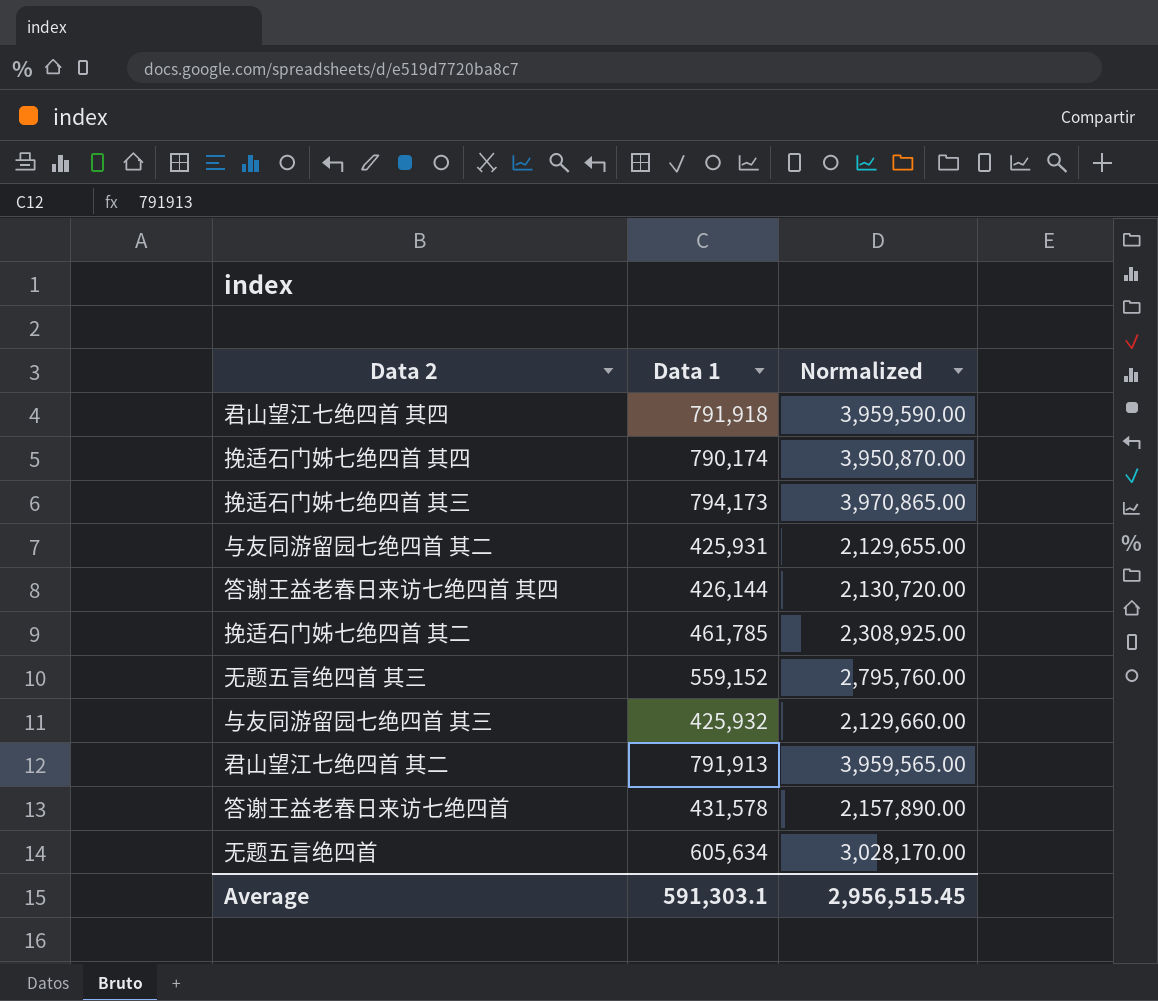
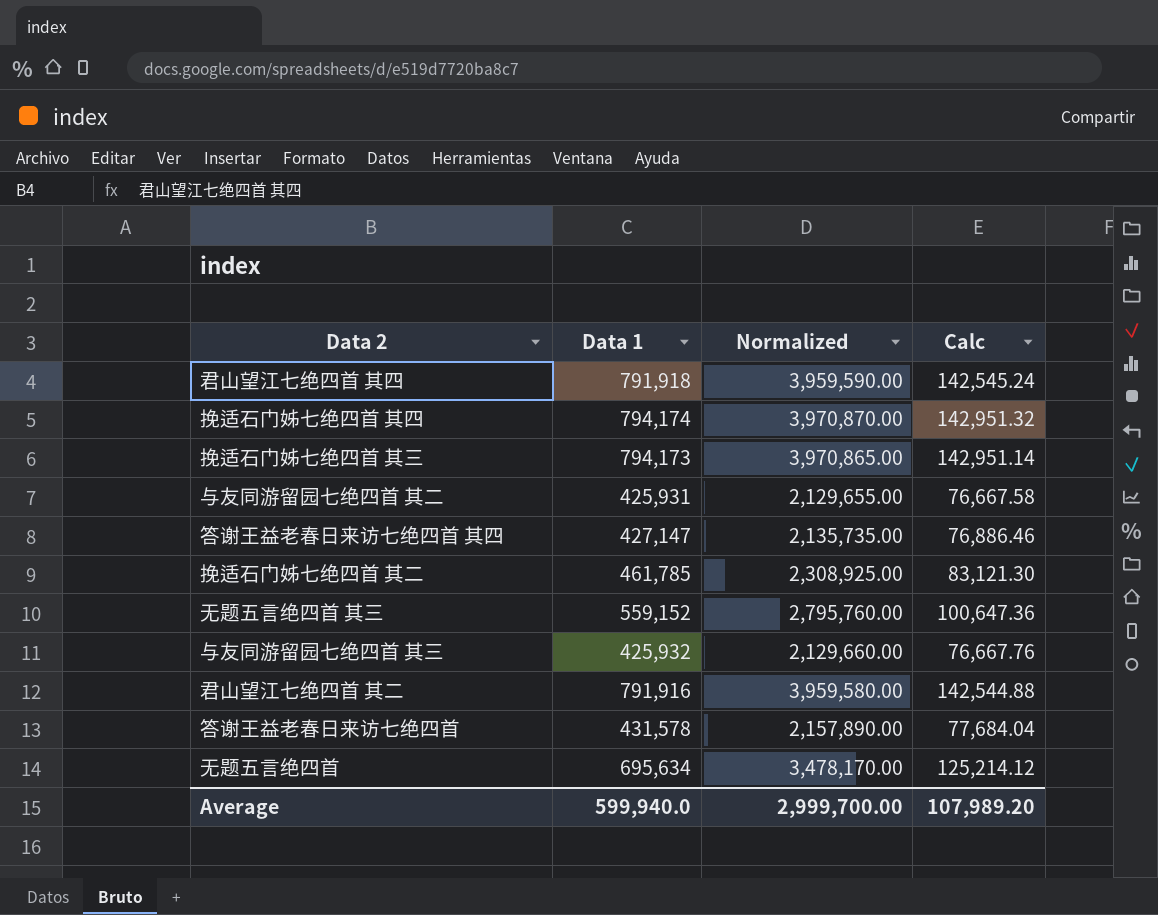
column Calc | formula: none -> [Data 1] * 0.18
挽适石门姊七绝四首 其四 | Data 1: 790,174 -> 794,174
挽适石门姊七绝四首 其四 | Normalized: 3,950,870.00 -> 3,970,870.00
答谢王益老春日来访七绝四首 其四 | Data 1: 426,144 -> 427,147
答谢王益老春日来访七绝四首 其四 | Normalized: 2,130,720.00 -> 2,135,735.00
君山望江七绝四首 其二 | Data 1: 791,913 -> 791,916
君山望江七绝四首 其二 | Normalized: 3,959,565.00 -> 3,959,580.00
无题五言绝四首 | Data 1: 605,634 -> 695,634
无题五言绝四首 | Normalized: 3,028,170.00 -> 3,478,170.00
Average | Data 1: 591,303.1 -> 599,940.0
Average | Normalized: 2,956,515.45 -> 2,999,700.00

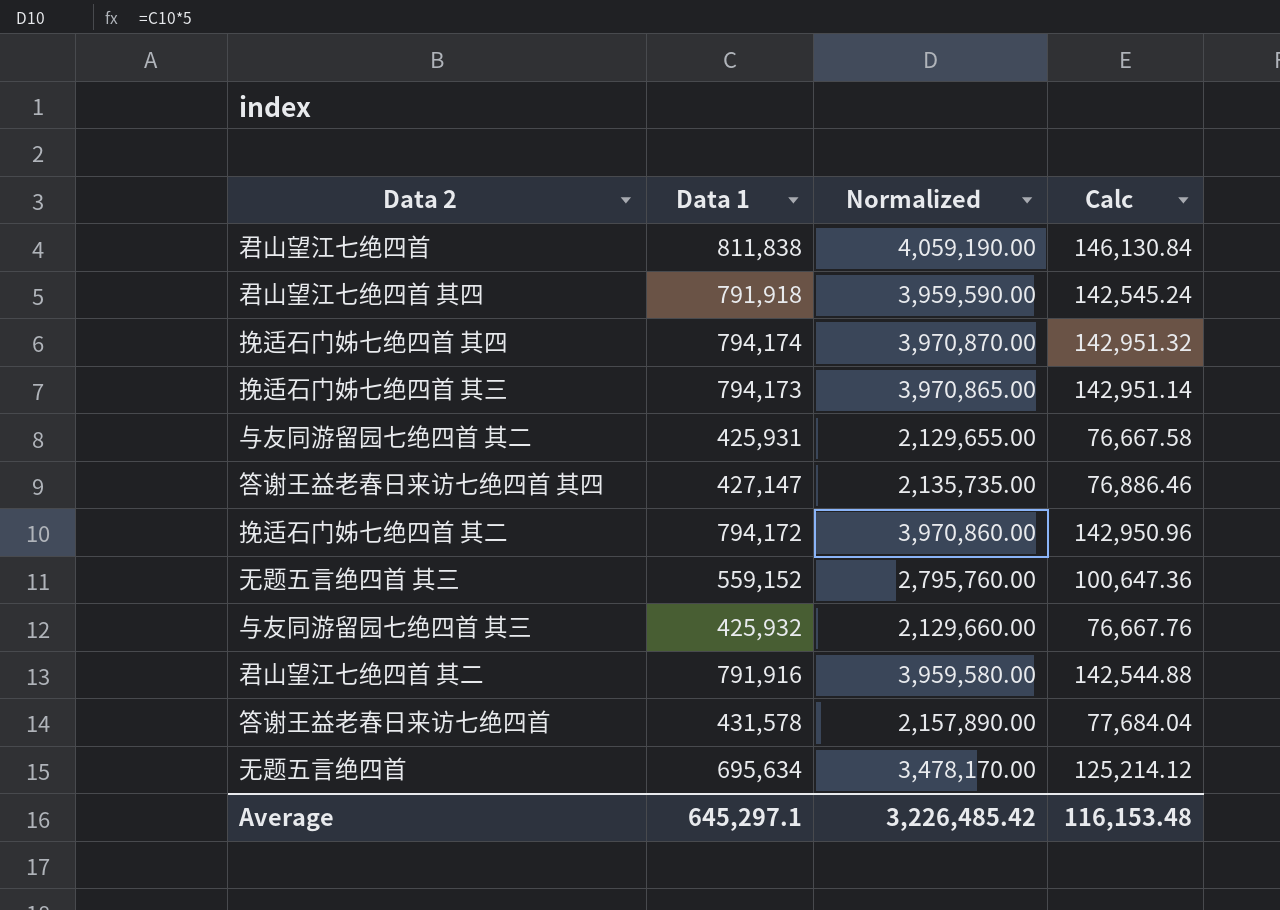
row 君山望江七绝四首: none -> 811,838 | 4,059,190.00 | 146,130.84
挽适石门姊七绝四首 其二 | Data 1: 461,785 -> 794,172
挽适石门姊七绝四首 其二 | Normalized: 2,308,925.00 -> 3,970,860.00
挽适石门姊七绝四首 其二 | Calc: 83,121.30 -> 142,950.96
Average | Data 1: 599,940.0 -> 645,297.1
Average | Normalized: 2,999,700.00 -> 3,226,485.42
Average | Calc: 107,989.20 -> 116,153.48

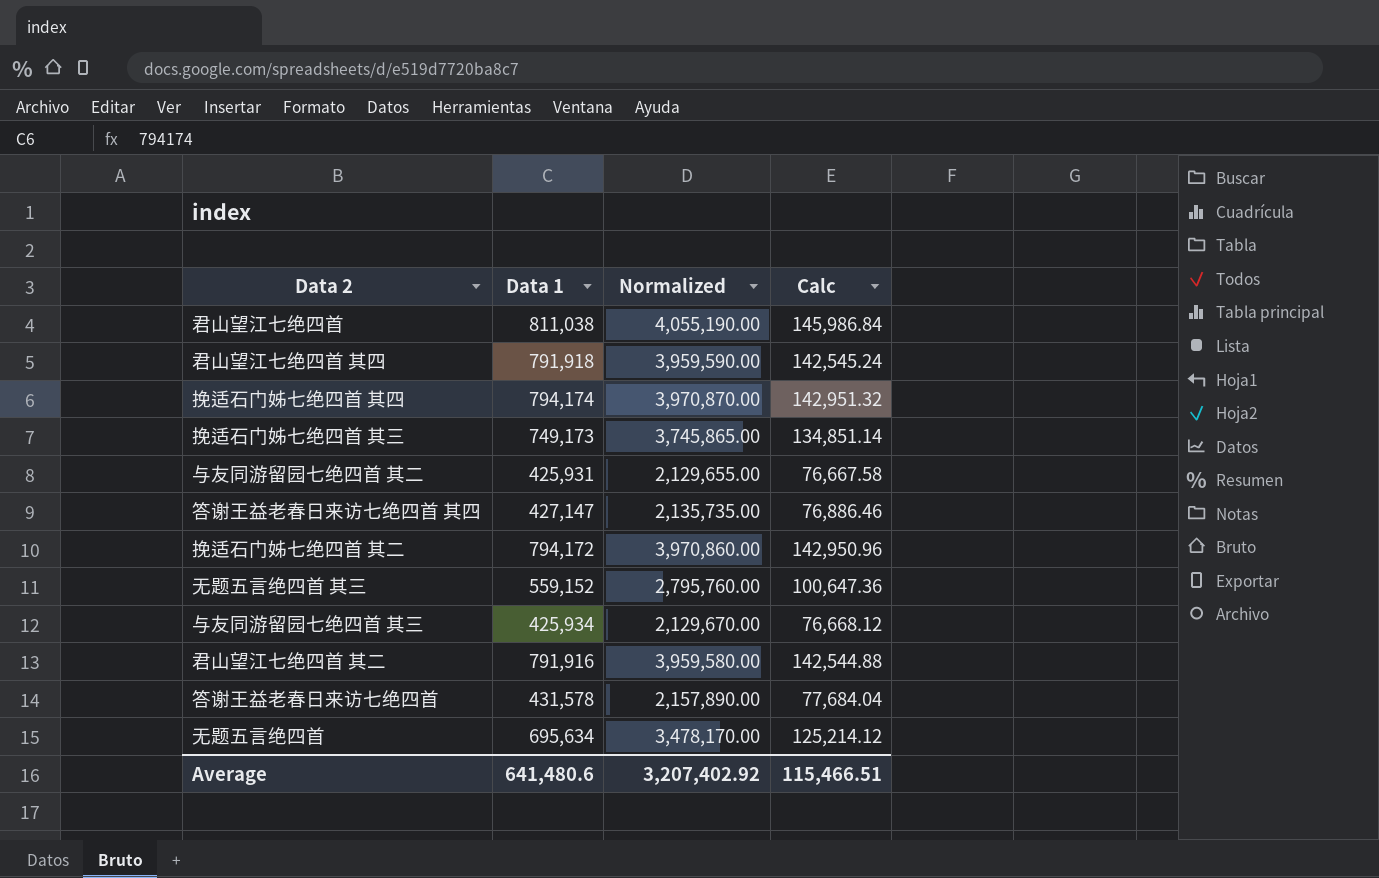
君山望江七绝四首 | Data 1: 811,838 -> 811,038
君山望江七绝四首 | Normalized: 4,059,190.00 -> 4,055,190.00
君山望江七绝四首 | Calc: 146,130.84 -> 145,986.84
挽适石门姊七绝四首 其三 | Data 1: 794,173 -> 749,173
挽适石门姊七绝四首 其三 | Normalized: 3,970,865.00 -> 3,745,865.00
挽适石门姊七绝四首 其三 | Calc: 142,951.14 -> 134,851.14
与友同游留园七绝四首 其三 | Data 1: 425,932 -> 425,934
与友同游留园七绝四首 其三 | Normalized: 2,129,660.00 -> 2,129,670.00
与友同游留园七绝四首 其三 | Calc: 76,667.76 -> 76,668.12
Average | Data 1: 645,297.1 -> 641,480.6
Average | Normalized: 3,226,485.42 -> 3,207,402.92
Average | Calc: 116,153.48 -> 115,466.51

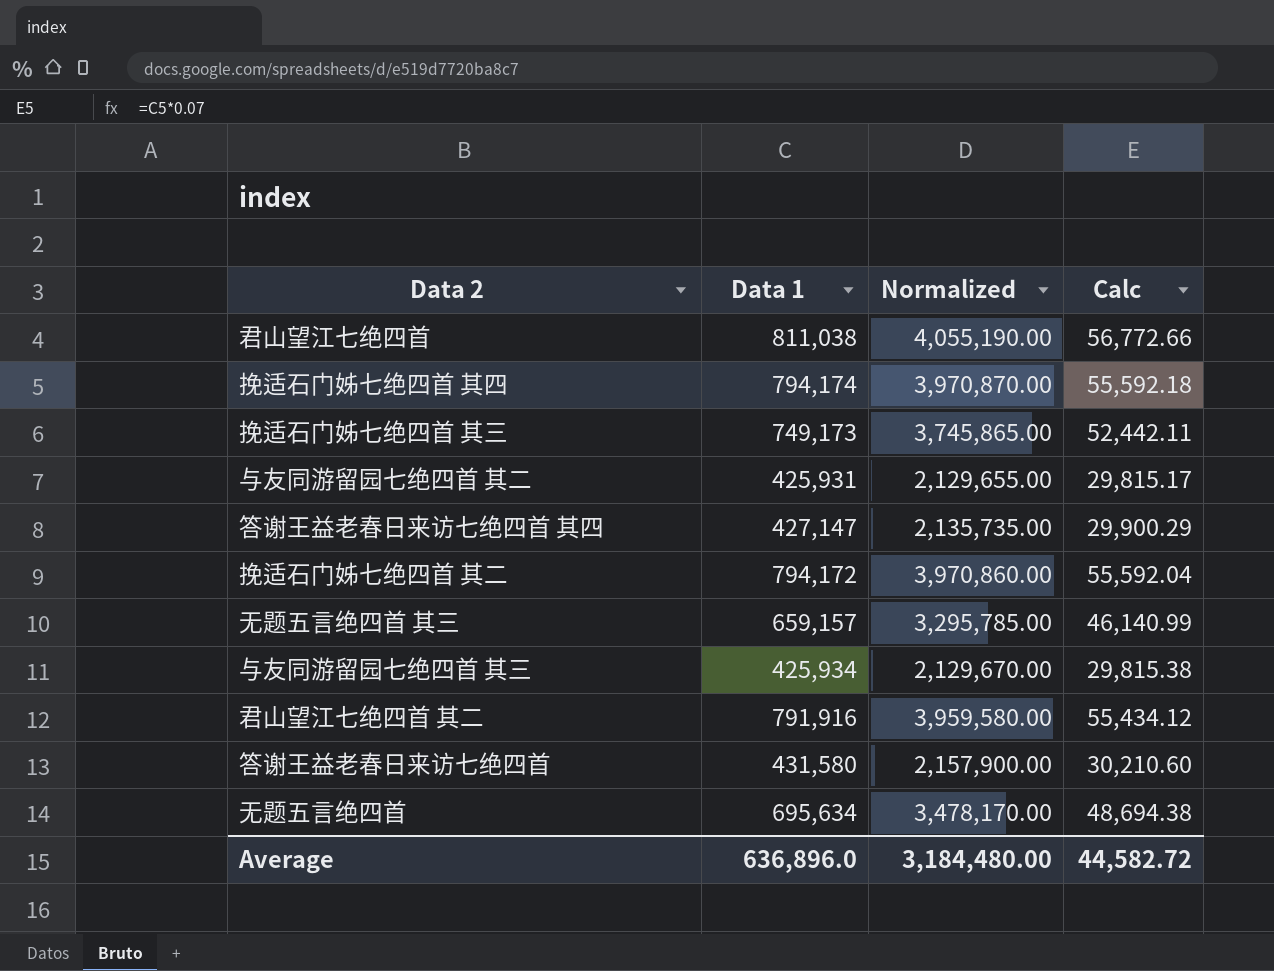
column Calc | formula: [Data 1] * 0.18 -> [Data 1] * 0.07
row 君山望江七绝四首 其四: 791,918 | 3,959,590.00 | 142,545.24 -> none
无题五言绝四首 其三 | Data 1: 559,152 -> 659,157
无题五言绝四首 其三 | Normalized: 2,795,760.00 -> 3,295,785.00
答谢王益老春日来访七绝四首 | Data 1: 431,578 -> 431,580
答谢王益老春日来访七绝四首 | Normalized: 2,157,890.00 -> 2,157,900.00
Average | Data 1: 641,480.6 -> 636,896.0
Average | Normalized: 3,207,402.92 -> 3,184,480.00
Average | Calc: 115,466.51 -> 44,582.72

